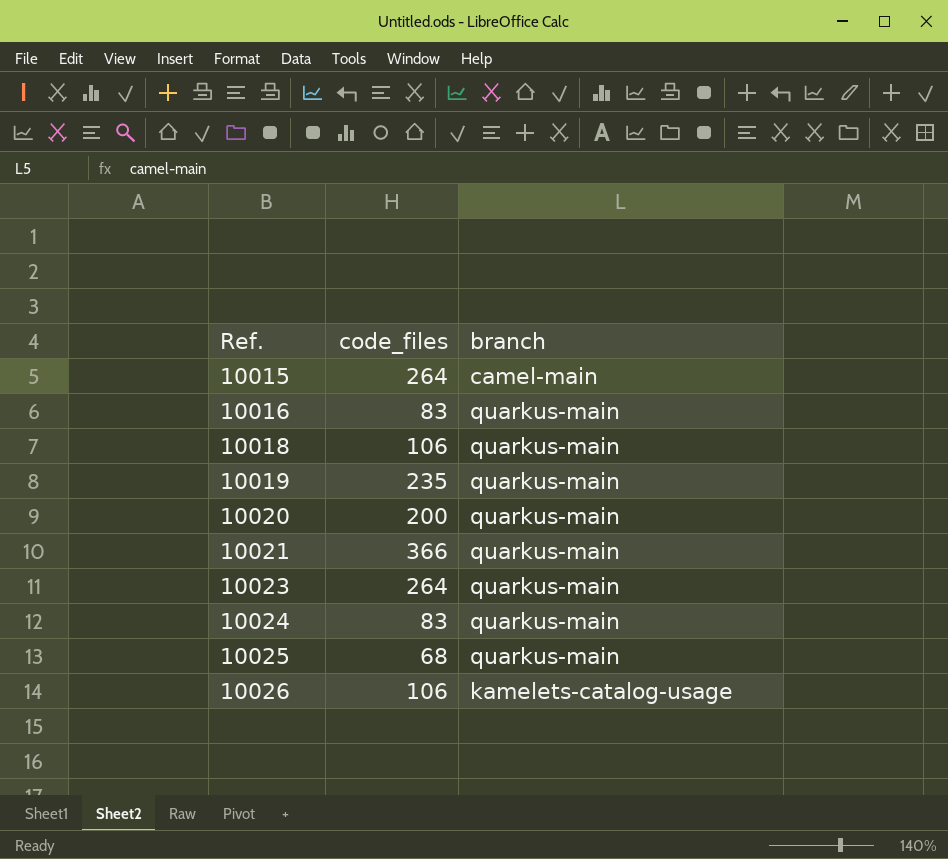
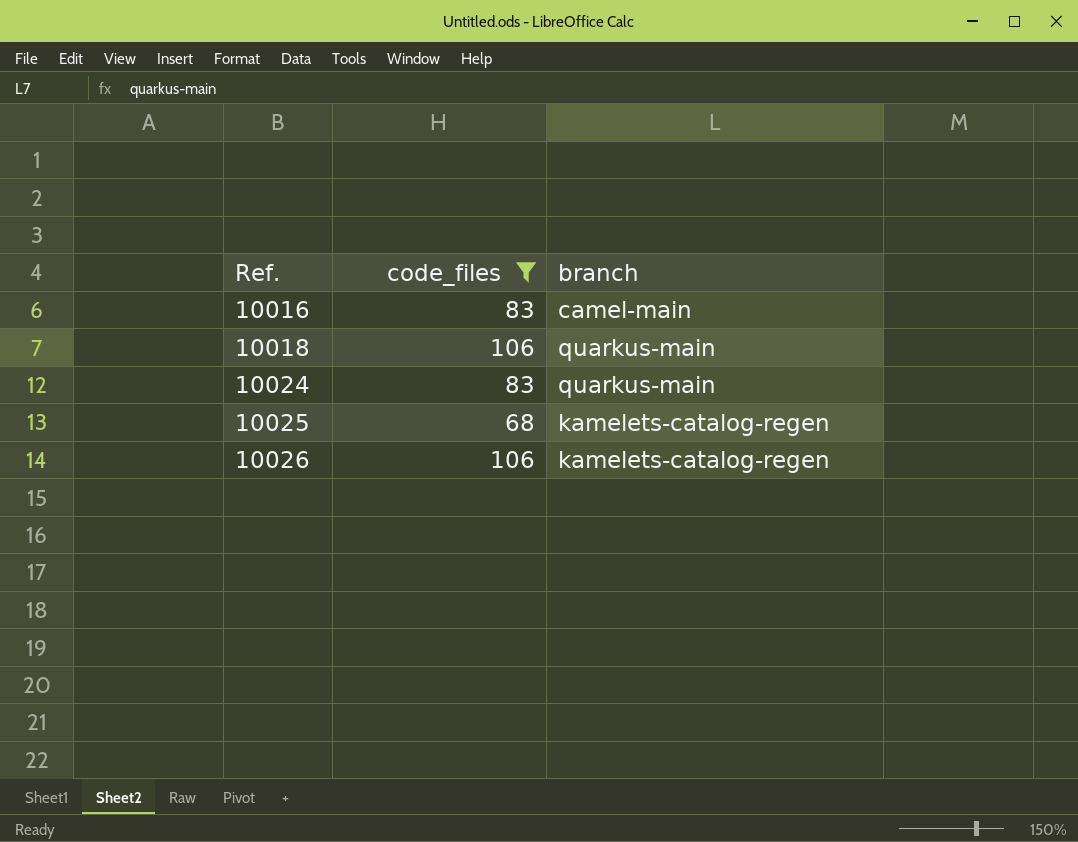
filter: none -> code_files <= 106
10016 | branch: quarkus-main -> camel-main
10025 | branch: quarkus-main -> kamelets-catalog-regen
10026 | branch: kamelets-catalog-usage -> kamelets-catalog-regen

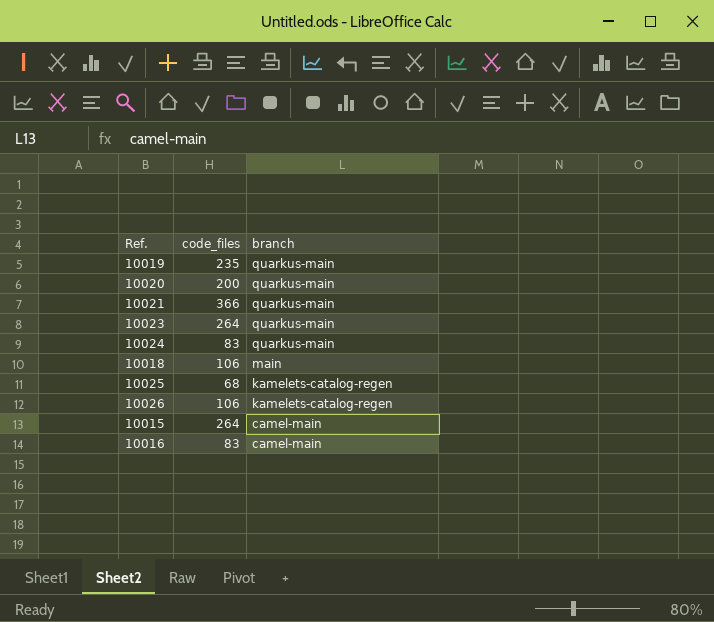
filter: code_files <= 106 -> none
row order: Ref. ascending -> branch descending
10018 | branch: quarkus-main -> main

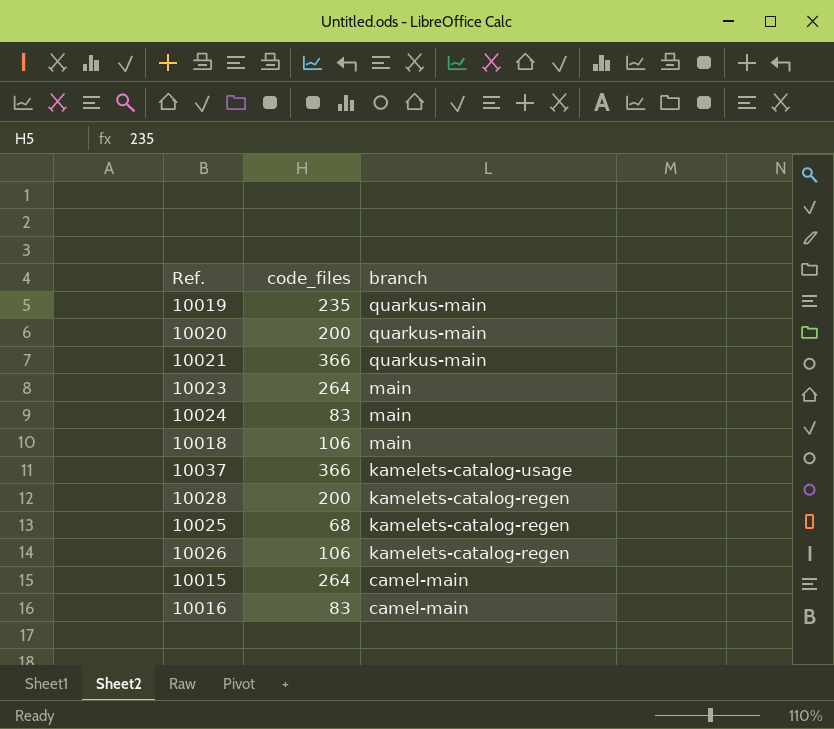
10023 | branch: quarkus-main -> main
10024 | branch: quarkus-main -> main
row 10037: none -> 366 | kamelets-catalog-usage
row 10028: none -> 200 | kamelets-catalog-regen

